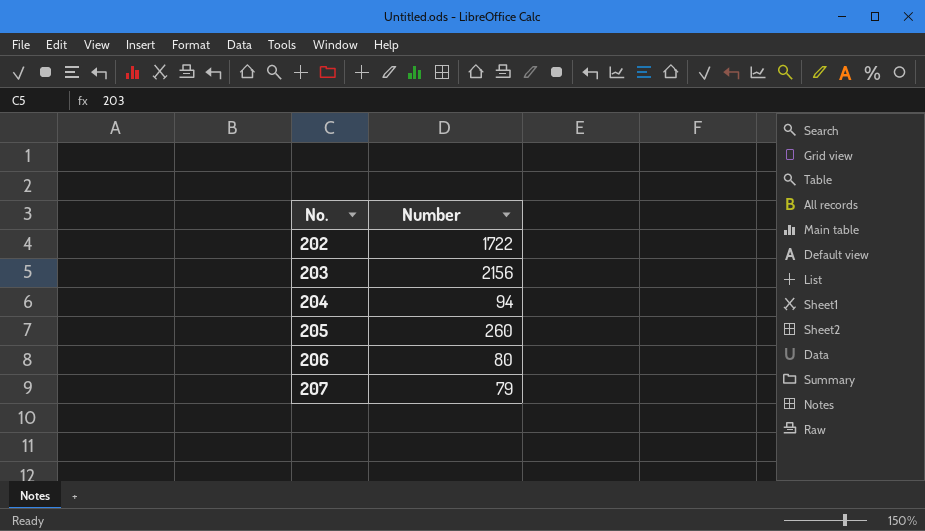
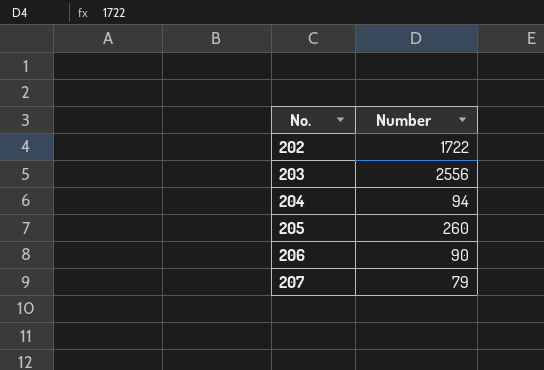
203 | Number: 2156 -> 2556
206 | Number: 80 -> 90

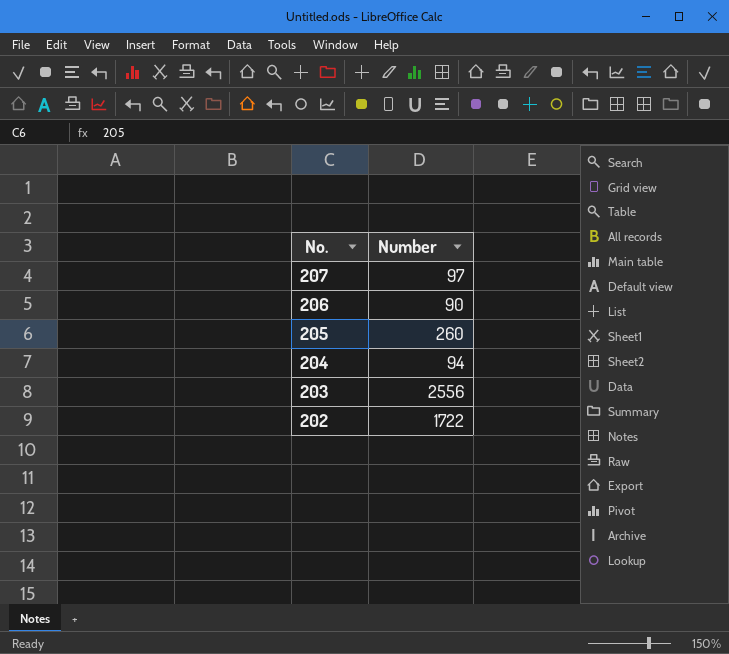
row order: No. ascending -> No. descending
207 | Number: 79 -> 97

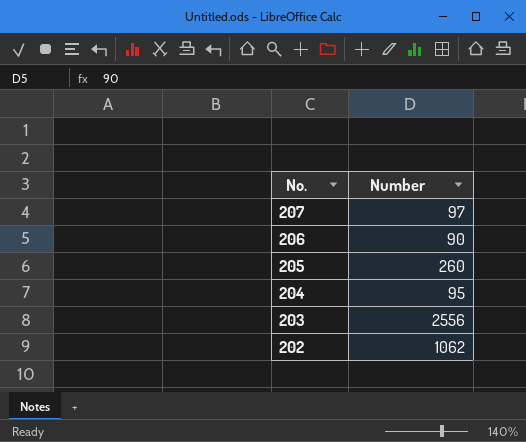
204 | Number: 94 -> 95
202 | Number: 1722 -> 1062

